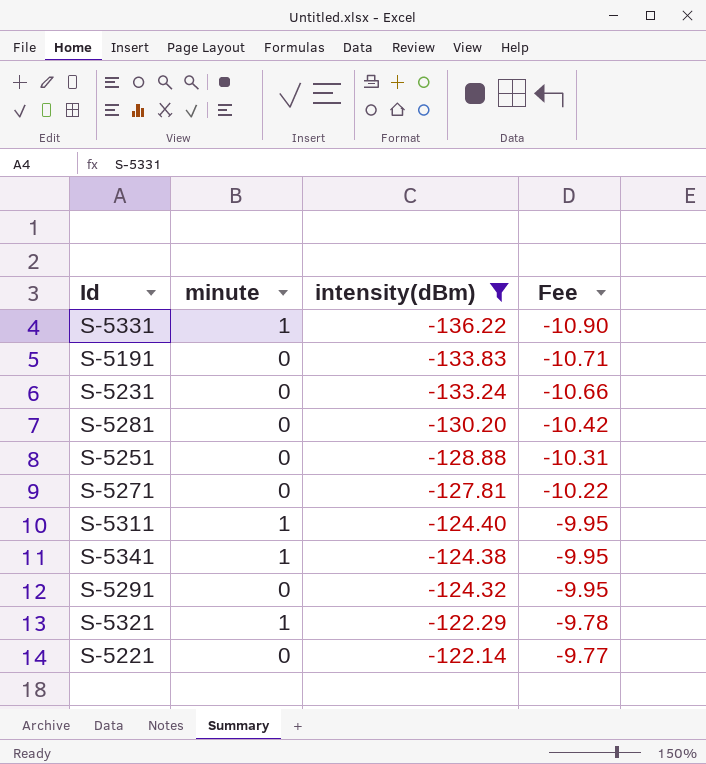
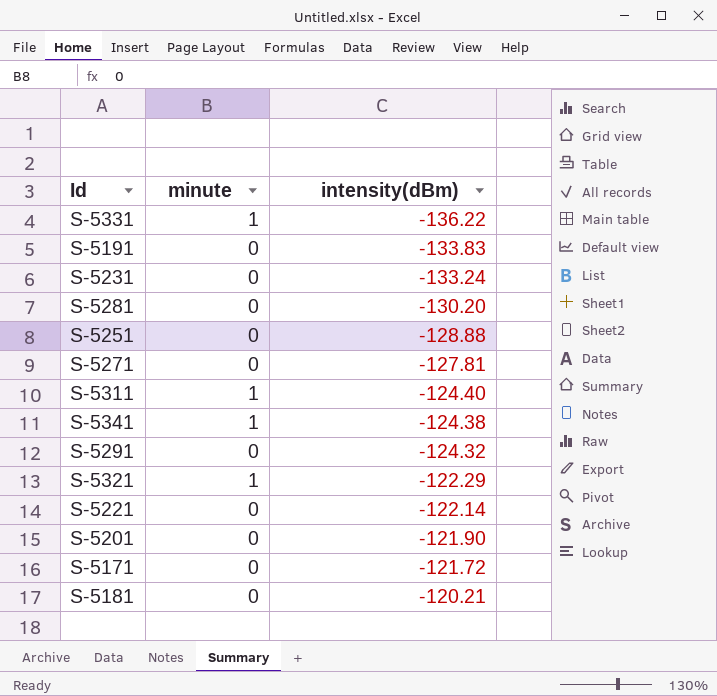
filter: intensity(dBm) <= -122.14 -> none
column Fee | formula: [intensity(dBm)] * 0.08 -> none

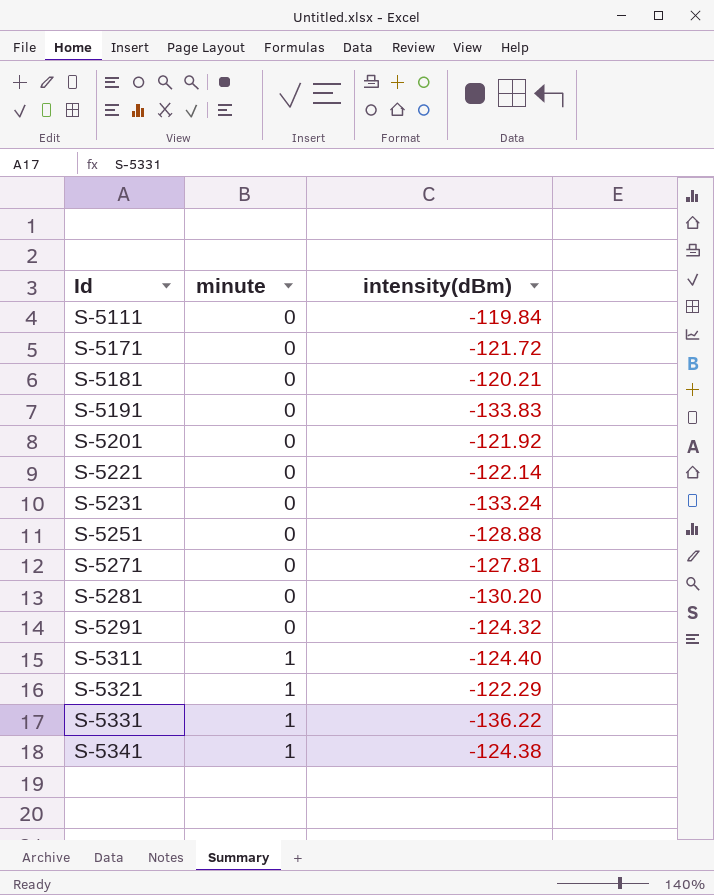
row order: intensity(dBm) ascending -> Id ascending
row S-5111: none -> 0 | -119.84
S-5201 | intensity(dBm): -121.90 -> -121.92

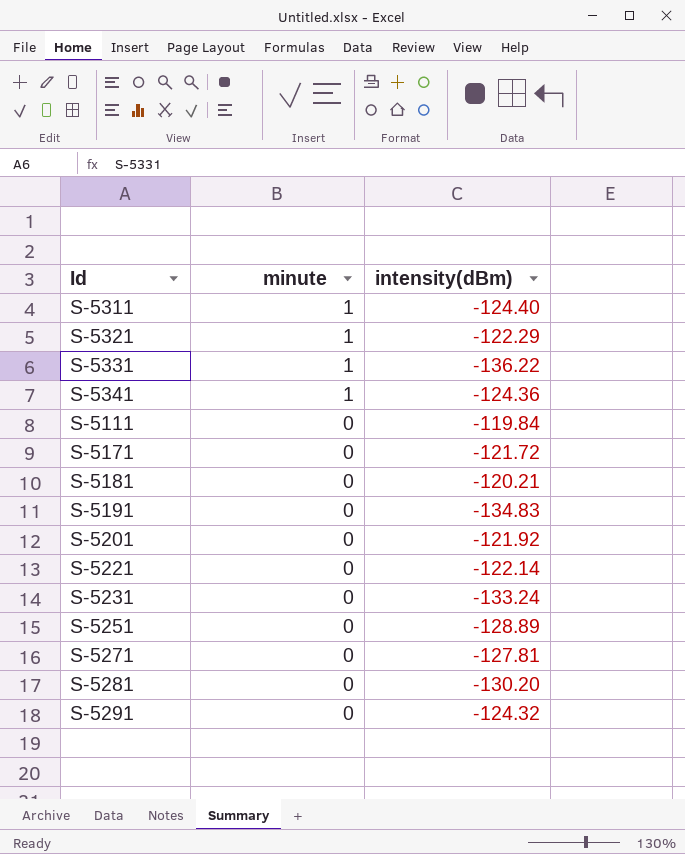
row order: Id ascending -> minute descending
S-5341 | intensity(dBm): -124.38 -> -124.36
S-5191 | intensity(dBm): -133.83 -> -134.83
S-5251 | intensity(dBm): -128.88 -> -128.89

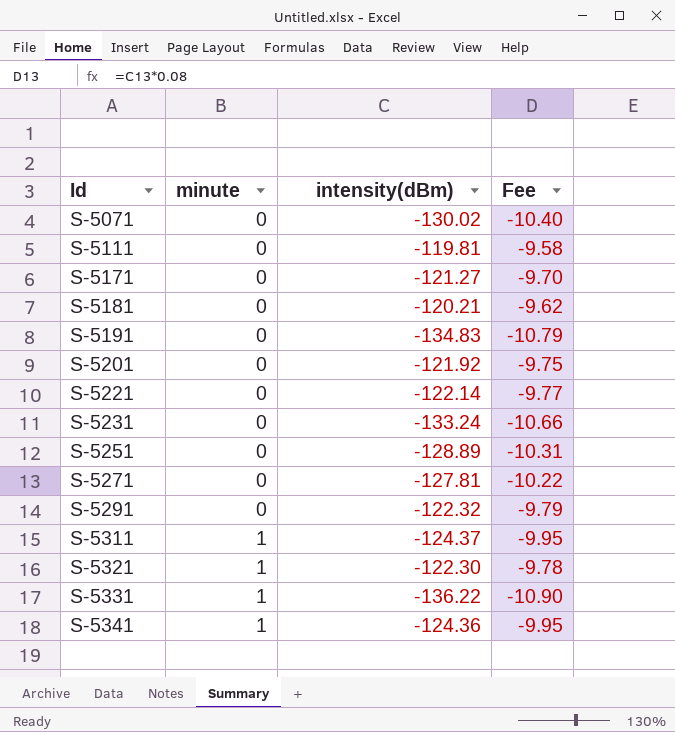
row order: minute descending -> Id ascending
column Fee | formula: none -> [intensity(dBm)] * 0.08
row S-5281: 0 | -130.20 -> none
row S-5071: none -> 0 | -130.02 | -10.40
S-5111 | intensity(dBm): -119.84 -> -119.81
S-5171 | intensity(dBm): -121.72 -> -121.27
S-5291 | intensity(dBm): -124.32 -> -122.32
S-5311 | intensity(dBm): -124.40 -> -124.37
S-5321 | intensity(dBm): -122.29 -> -122.30

